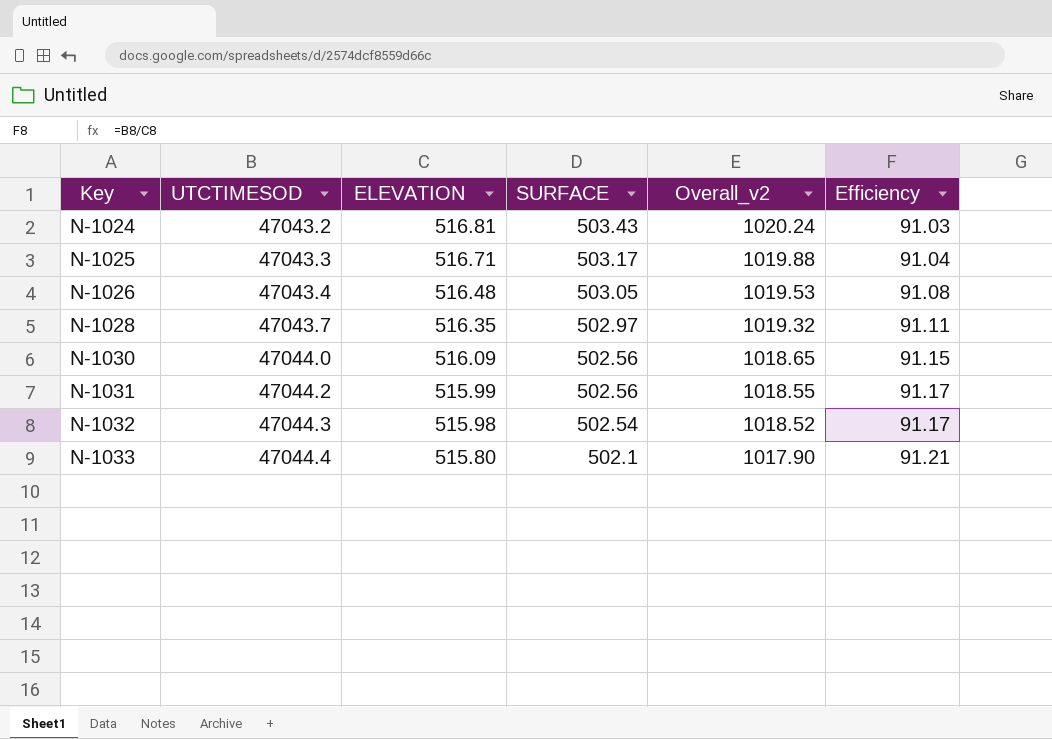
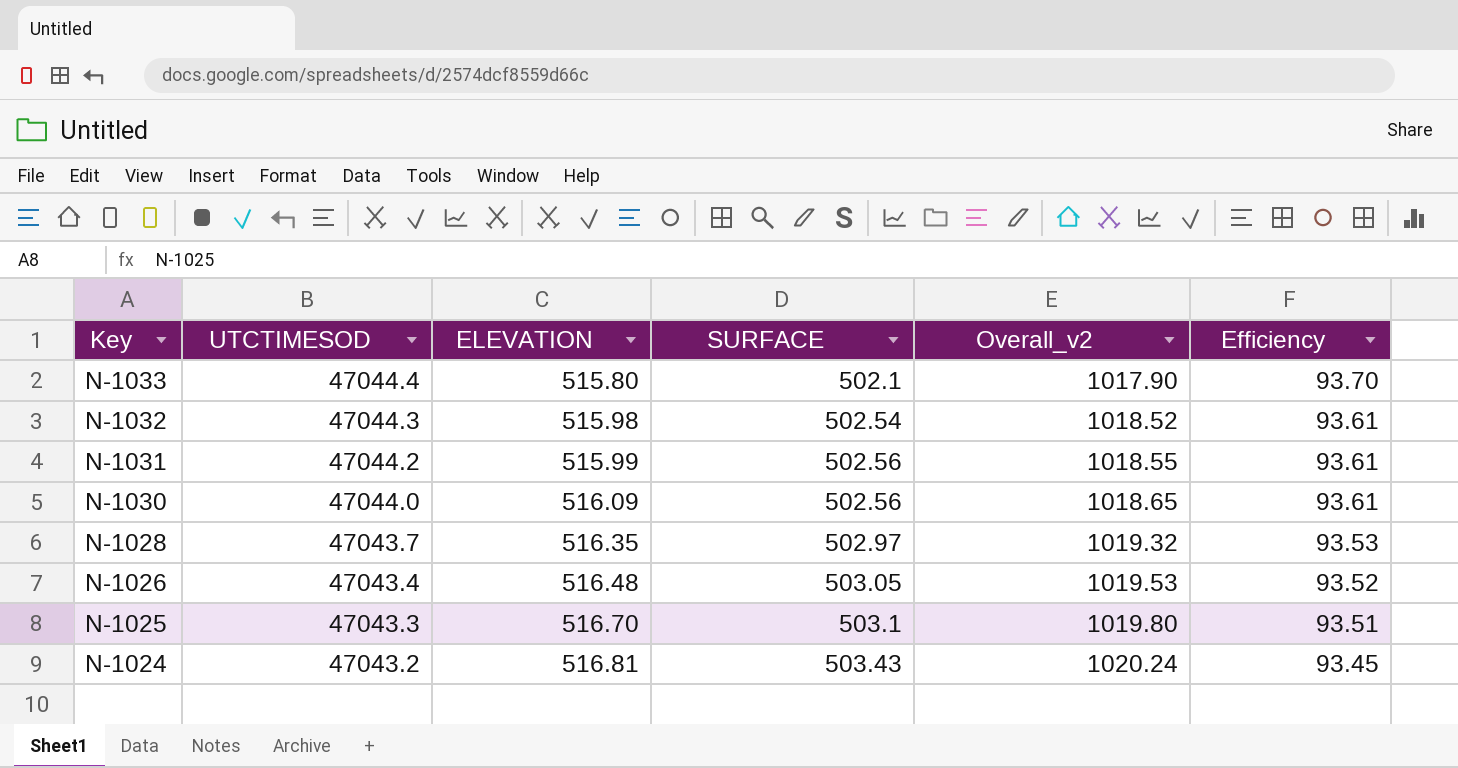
row order: Key ascending -> Key descending
column Efficiency | formula: [UTCTIMESOD] / [ELEVATION] -> [UTCTIMESOD] / [SURFACE]
N-1025 | ELEVATION: 516.71 -> 516.70
N-1025 | SURFACE: 503.17 -> 503.1
N-1025 | Overall_v2: 1019.88 -> 1019.80

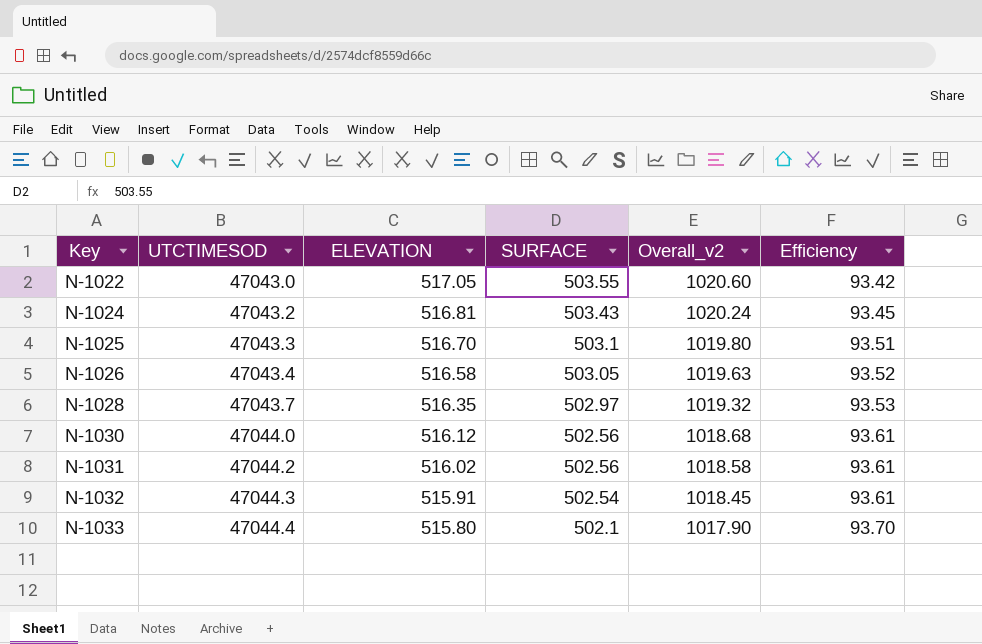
row order: Key descending -> Key ascending
row N-1022: none -> 47043.0 | 517.05 | 503.55 | 1020.60 | 93.42
N-1026 | ELEVATION: 516.48 -> 516.58
N-1026 | Overall_v2: 1019.53 -> 1019.63
N-1030 | ELEVATION: 516.09 -> 516.12
N-1030 | Overall_v2: 1018.65 -> 1018.68
N-1031 | ELEVATION: 515.99 -> 516.02
N-1031 | Overall_v2: 1018.55 -> 1018.58
N-1032 | ELEVATION: 515.98 -> 515.91
N-1032 | Overall_v2: 1018.52 -> 1018.45

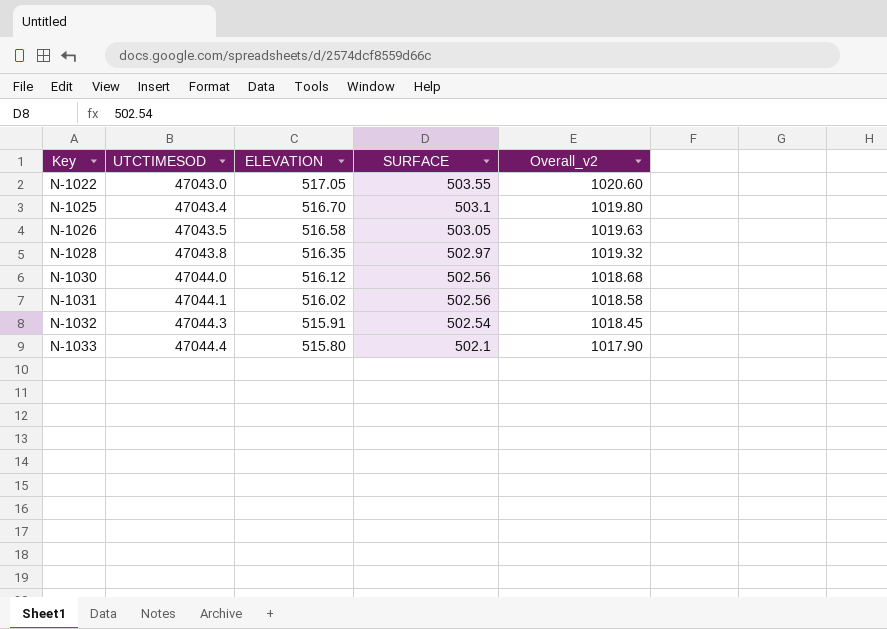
column Efficiency | formula: [UTCTIMESOD] / [SURFACE] -> none
row N-1024: 47043.2 | 516.81 | 503.43 | 1020.24 | 93.45 -> none
N-1025 | UTCTIMESOD: 47043.3 -> 47043.4
N-1026 | UTCTIMESOD: 47043.4 -> 47043.5
N-1028 | UTCTIMESOD: 47043.7 -> 47043.8
N-1031 | UTCTIMESOD: 47044.2 -> 47044.1

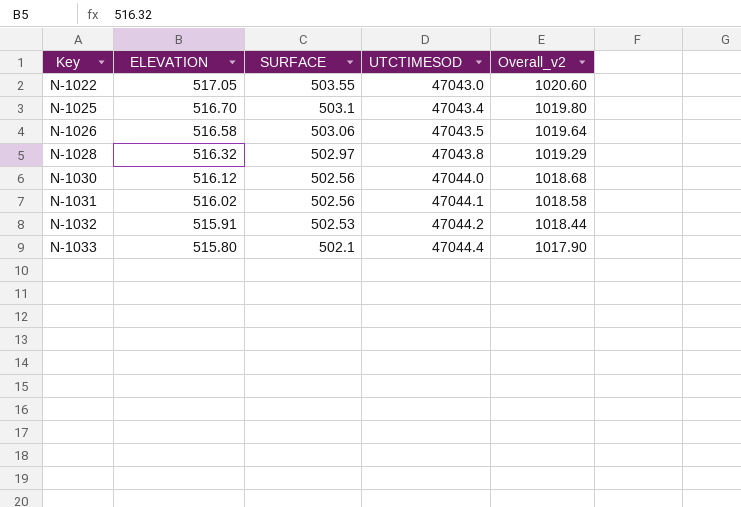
column UTCTIMESOD | position: 2 -> 4
N-1026 | SURFACE: 503.05 -> 503.06
N-1026 | Overall_v2: 1019.63 -> 1019.64
N-1028 | ELEVATION: 516.35 -> 516.32
N-1028 | Overall_v2: 1019.32 -> 1019.29
N-1032 | SURFACE: 502.54 -> 502.53
N-1032 | UTCTIMESOD: 47044.3 -> 47044.2
N-1032 | Overall_v2: 1018.45 -> 1018.44

